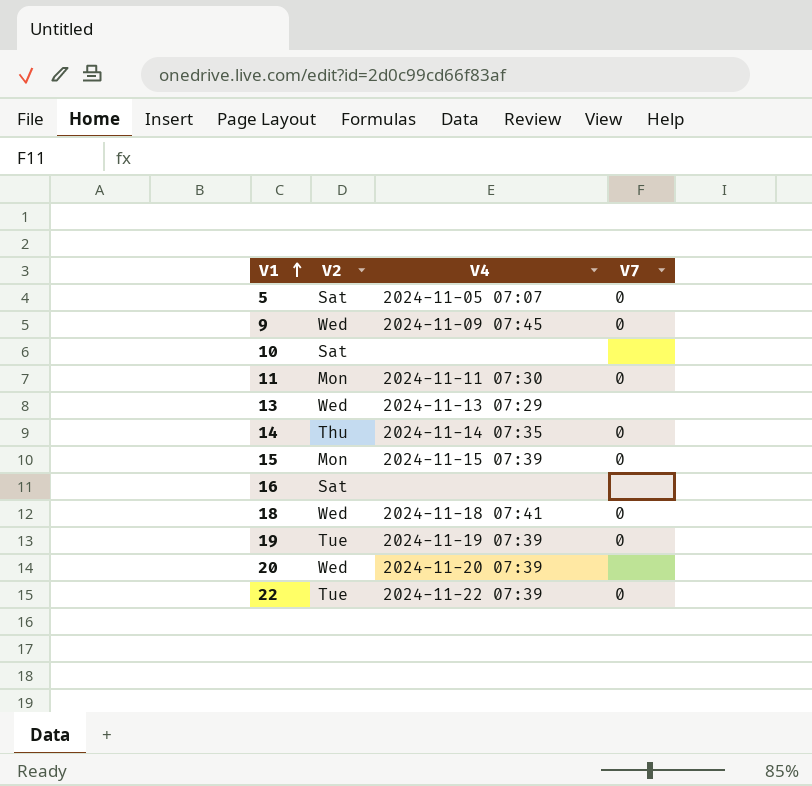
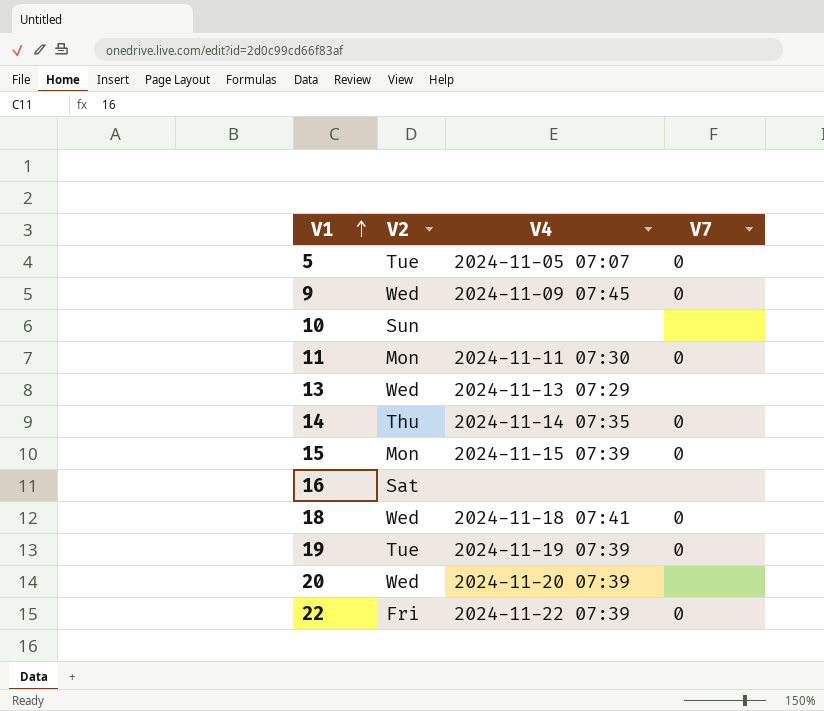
5 | V2: Sat -> Tue
10 | V2: Sat -> Sun
22 | V2: Tue -> Fri

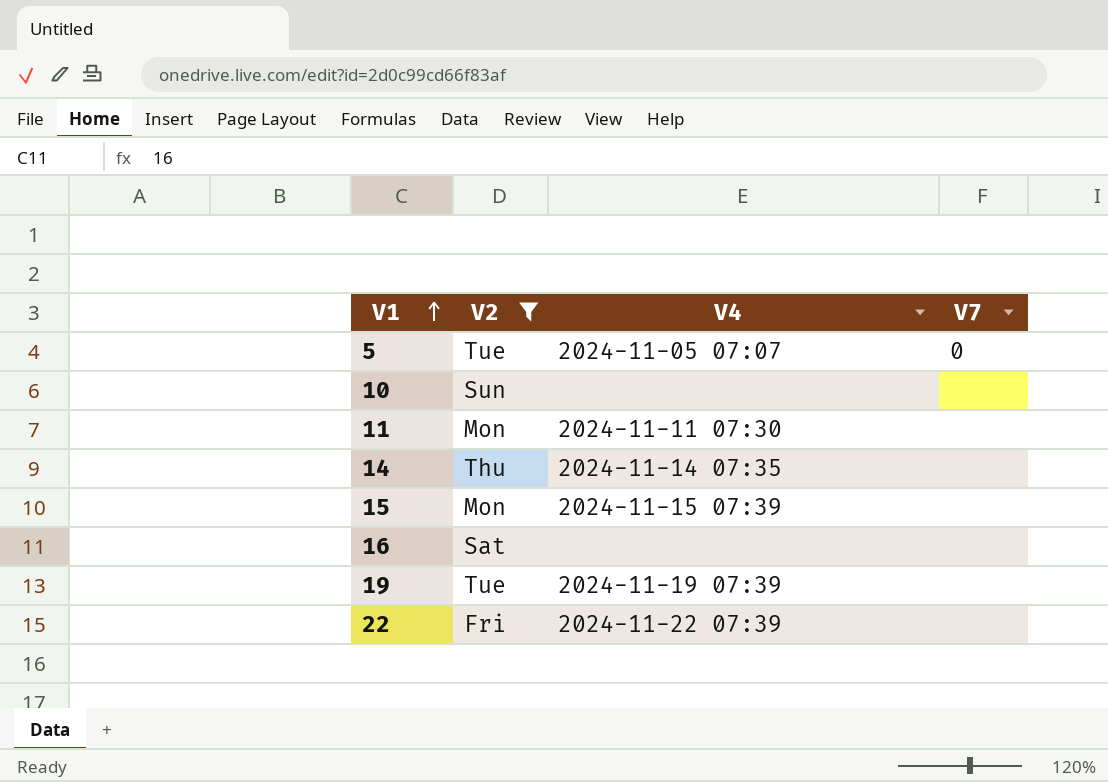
filter: none -> V2 != Wed
11 | V7: 0 -> none
14 | V7: 0 -> none
15 | V7: 0 -> none
19 | V7: 0 -> none
22 | V7: 0 -> none

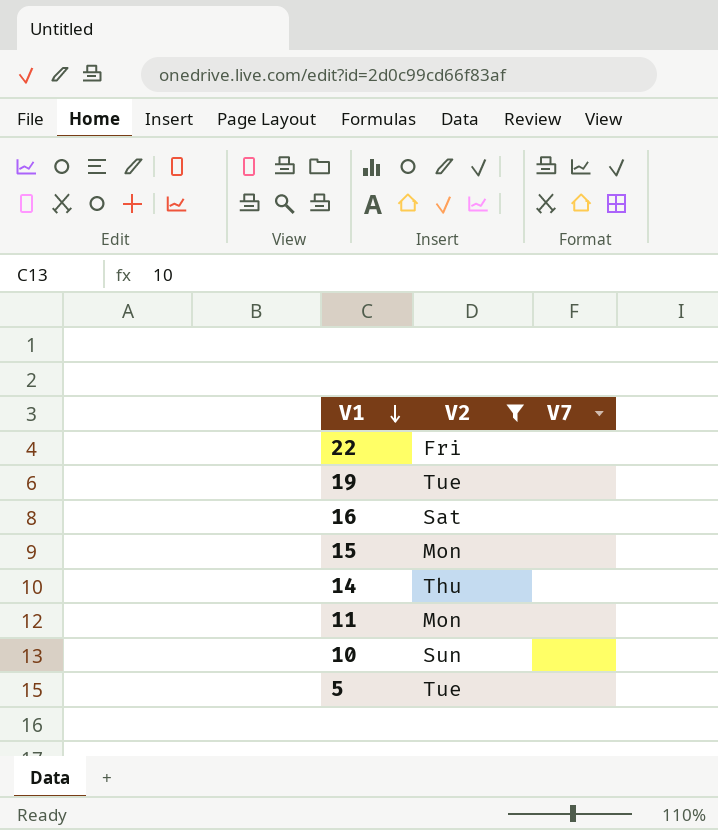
row order: V1 ascending -> V1 descending
column V4 | position: 3 -> none
5 | V7: 0 -> none

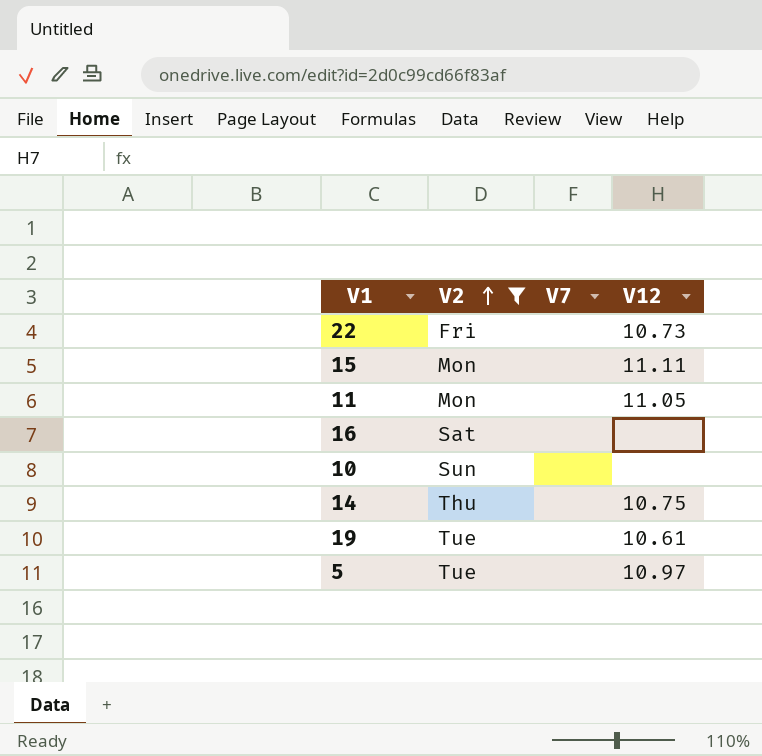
row order: V1 descending -> V2 ascending
column V12 | position: none -> 4

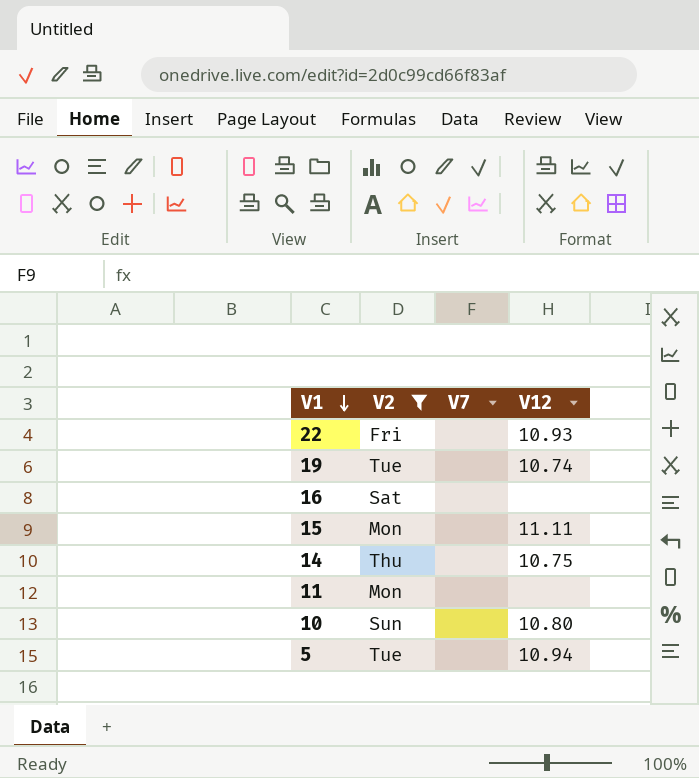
row order: V2 ascending -> V1 descending
22 | V12: 10.73 -> 10.93
19 | V12: 10.61 -> 10.74
11 | V12: 11.05 -> none
10 | V12: none -> 10.80
5 | V12: 10.97 -> 10.94

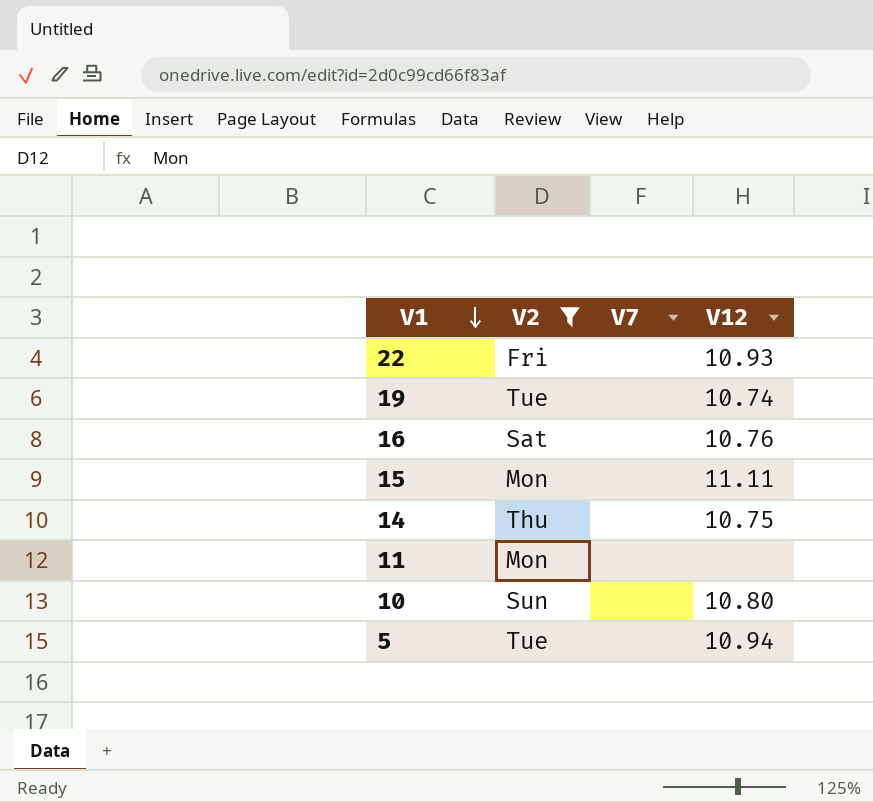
16 | V12: none -> 10.76

